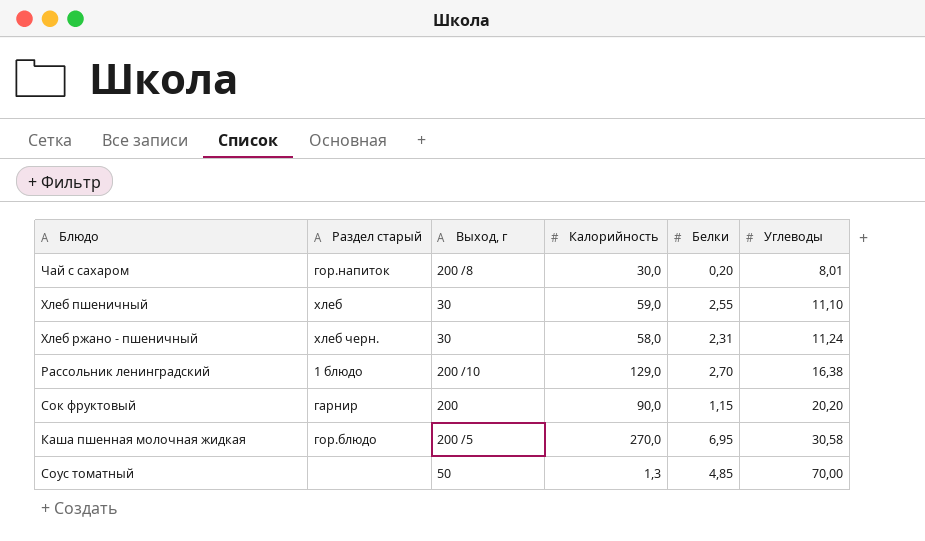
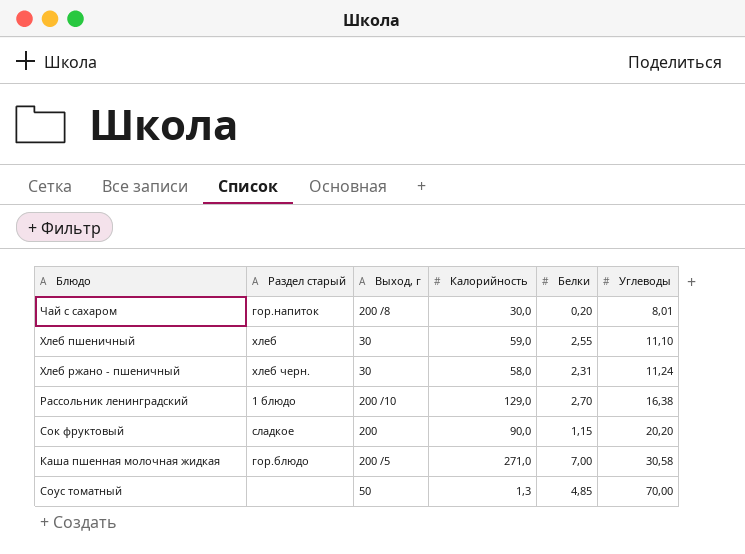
Сок фруктовый | Раздел старый: гарнир -> сладкое
Каша пшенная молочная жидкая | Калорийность: 270,0 -> 271,0
Каша пшенная молочная жидкая | Белки: 6,95 -> 7,00

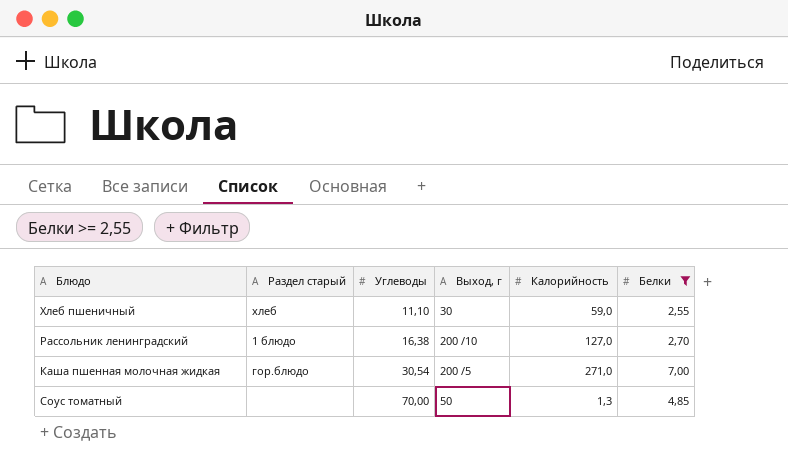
filter: none -> Белки >= 2,55
column Углеводы | position: 6 -> 3
Рассольник ленинградский | Калорийность: 129,0 -> 127,0
Каша пшенная молочная жидкая | Углеводы: 30,58 -> 30,54

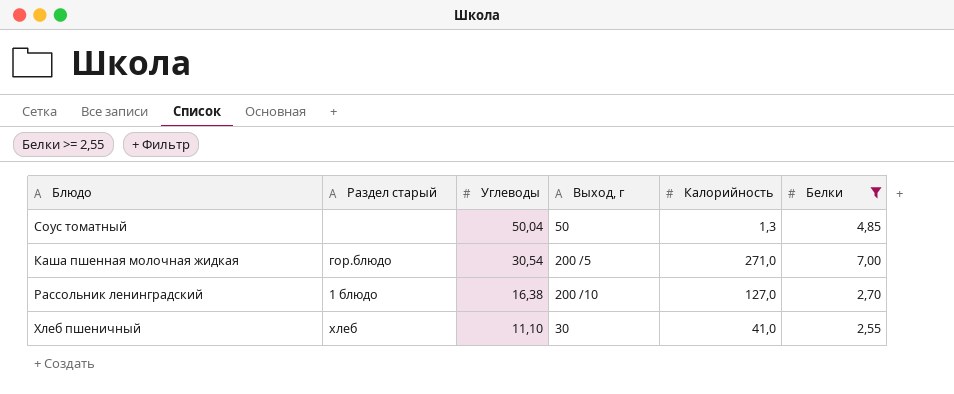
row order: Углеводы ascending -> Углеводы descending
Соус томатный | Углеводы: 70,00 -> 50,04
Хлеб пшеничный | Калорийность: 59,0 -> 41,0

